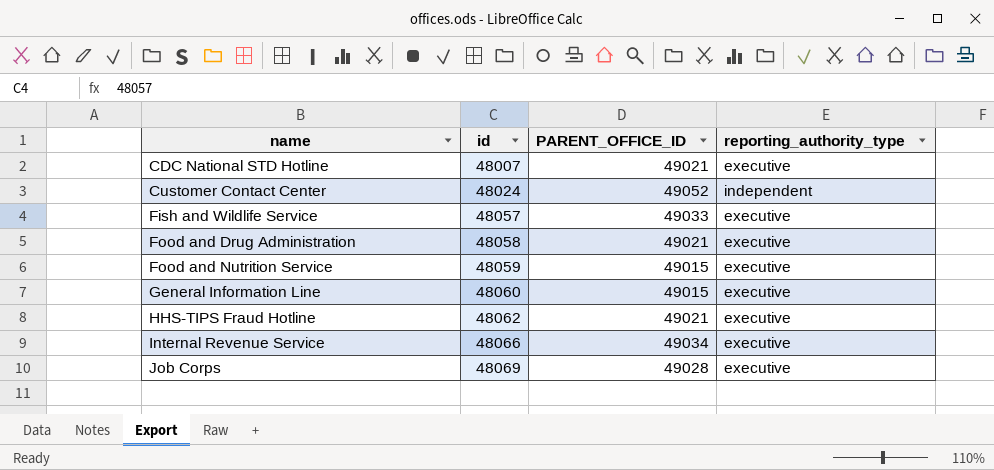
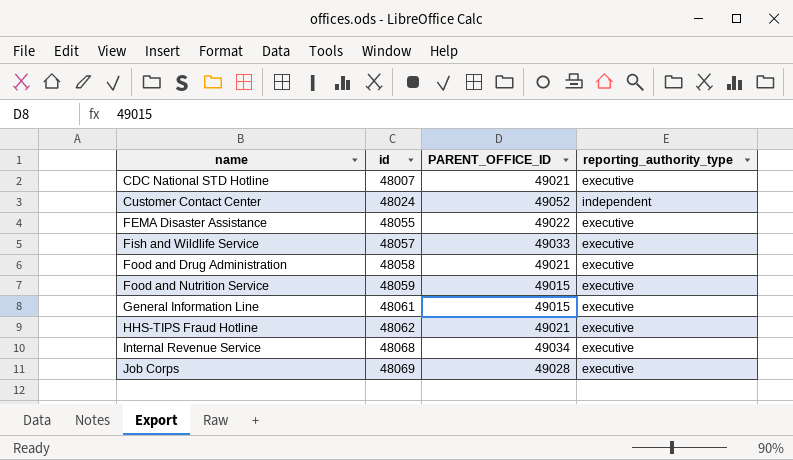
row FEMA Disaster Assistance: none -> 48055 | 49022 | executive
General Information Line | id: 48060 -> 48061
Internal Revenue Service | id: 48066 -> 48068

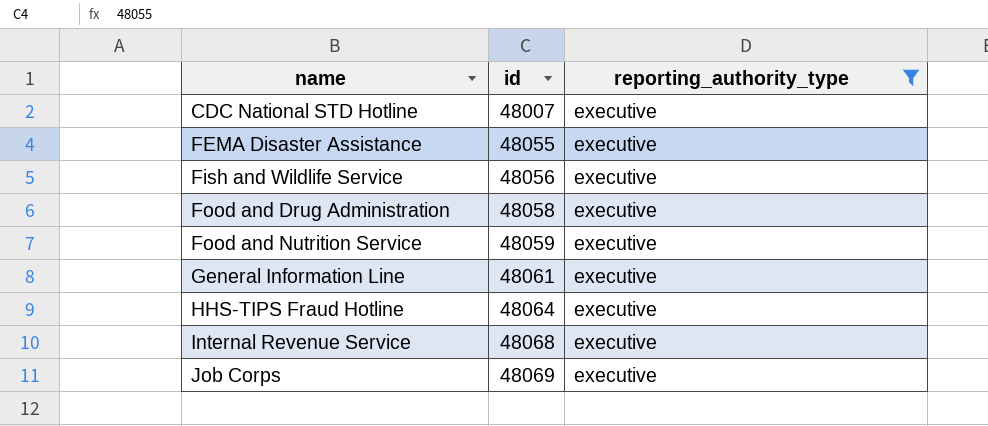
filter: none -> reporting_authority_type = executive
column PARENT_OFFICE_ID | position: 3 -> none
Fish and Wildlife Service | id: 48057 -> 48056
HHS-TIPS Fraud Hotline | id: 48062 -> 48064

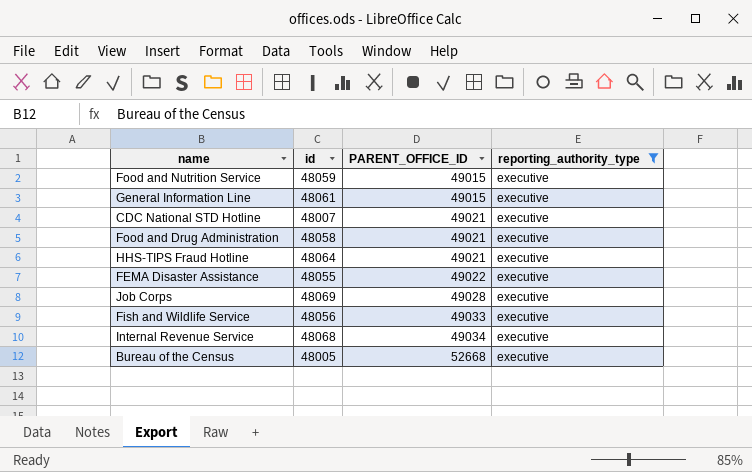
row order: name ascending -> PARENT_OFFICE_ID ascending
column PARENT_OFFICE_ID | position: none -> 3
row Bureau of the Census: none -> 48005 | 52668 | executive

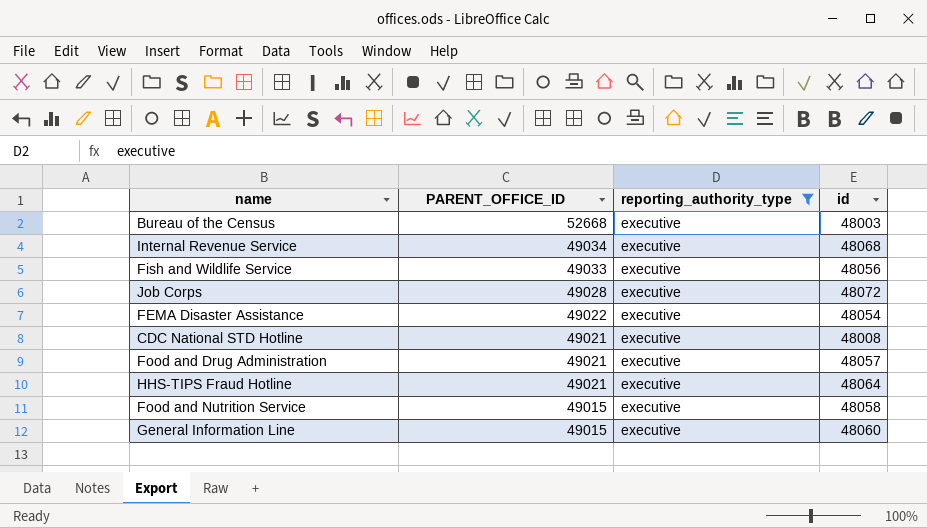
row order: PARENT_OFFICE_ID ascending -> PARENT_OFFICE_ID descending
column id | position: 2 -> 4
Bureau of the Census | id: 48005 -> 48003
Job Corps | id: 48069 -> 48072
FEMA Disaster Assistance | id: 48055 -> 48054
CDC National STD Hotline | id: 48007 -> 48008
Food and Drug Administration | id: 48058 -> 48057
Food and Nutrition Service | id: 48059 -> 48058
General Information Line | id: 48061 -> 48060

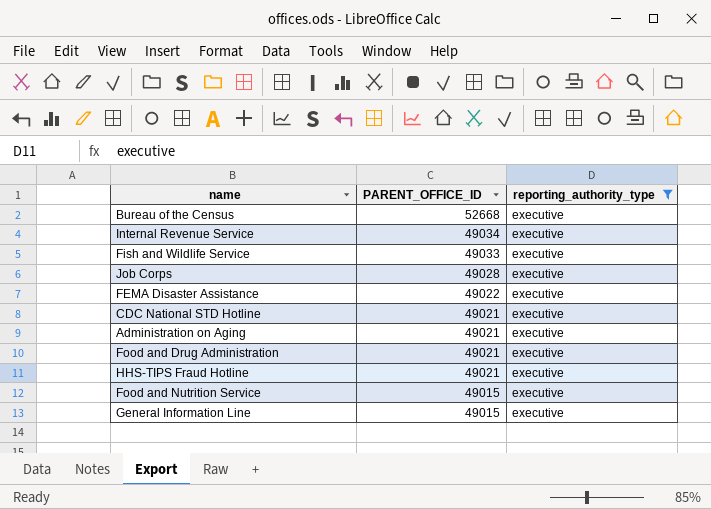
column id | position: 4 -> none
row Administration on Aging: none -> 49021 | executive

